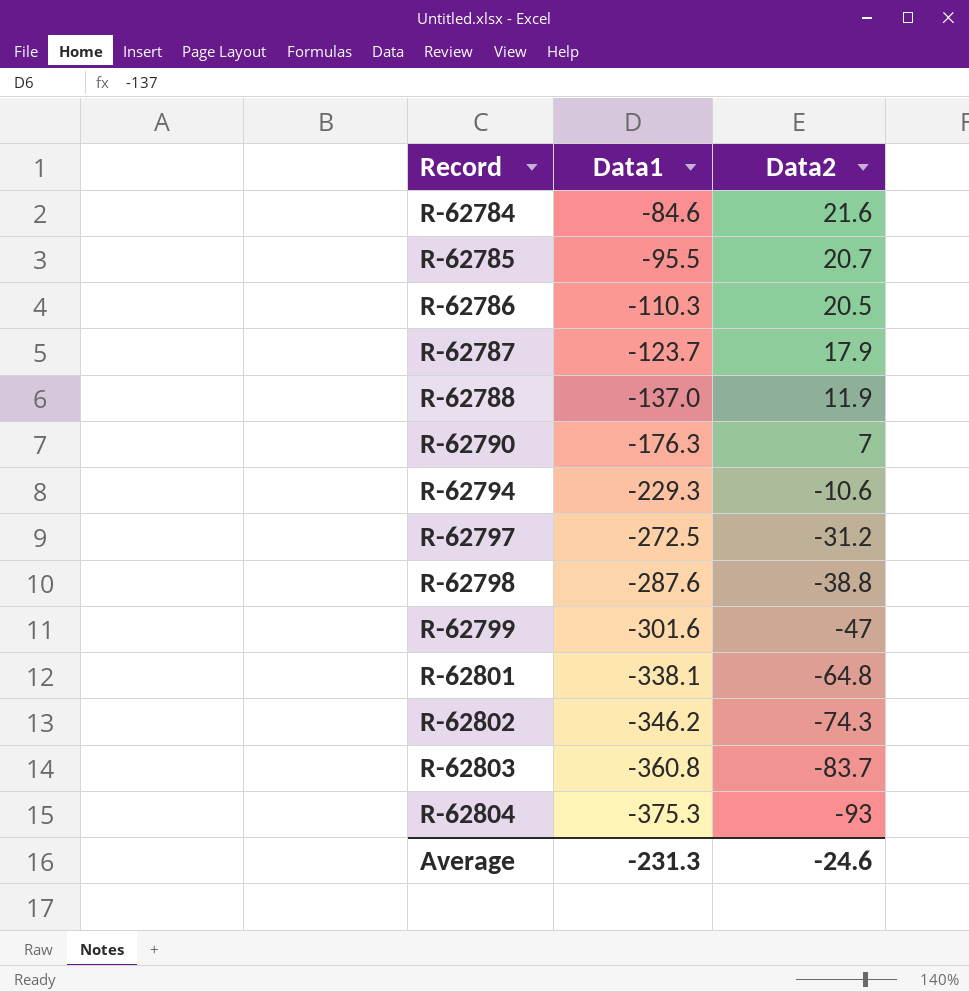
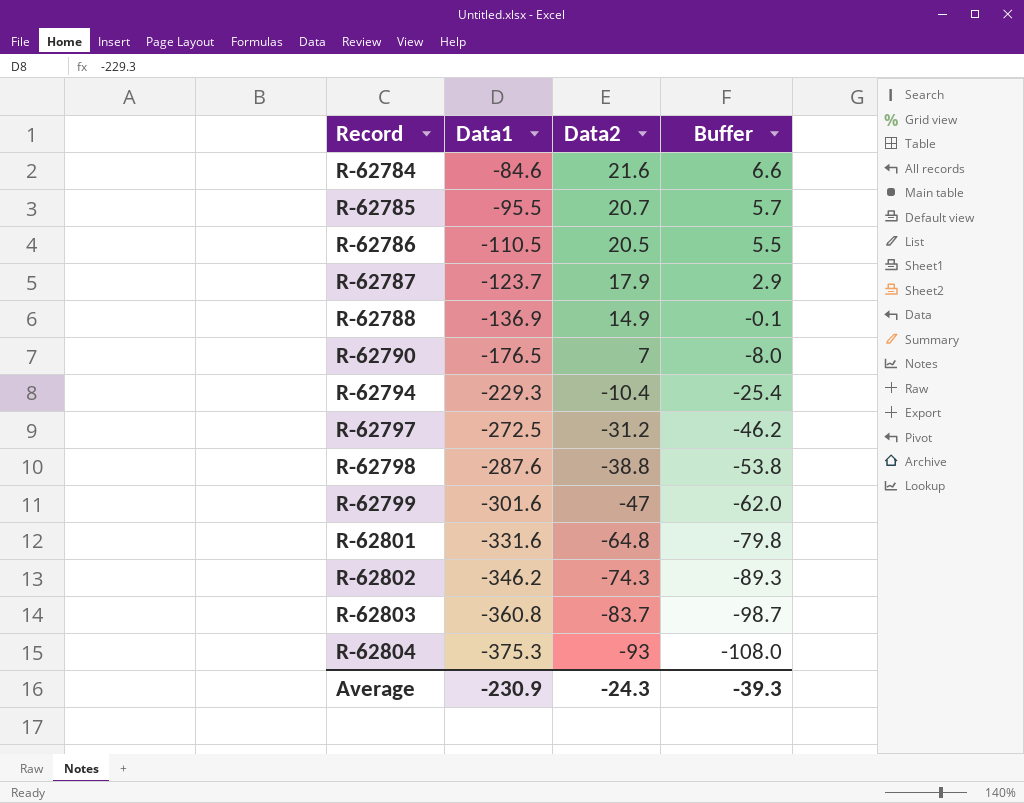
column Buffer | formula: none -> [Data2] - 15
R-62786 | Data1: -110.3 -> -110.5
R-62788 | Data1: -137.0 -> -136.9
R-62788 | Data2: 11.9 -> 14.9
R-62790 | Data1: -176.3 -> -176.5
R-62794 | Data2: -10.6 -> -10.4
R-62801 | Data1: -338.1 -> -331.6
Average | Data1: -231.3 -> -230.9
Average | Data2: -24.6 -> -24.3

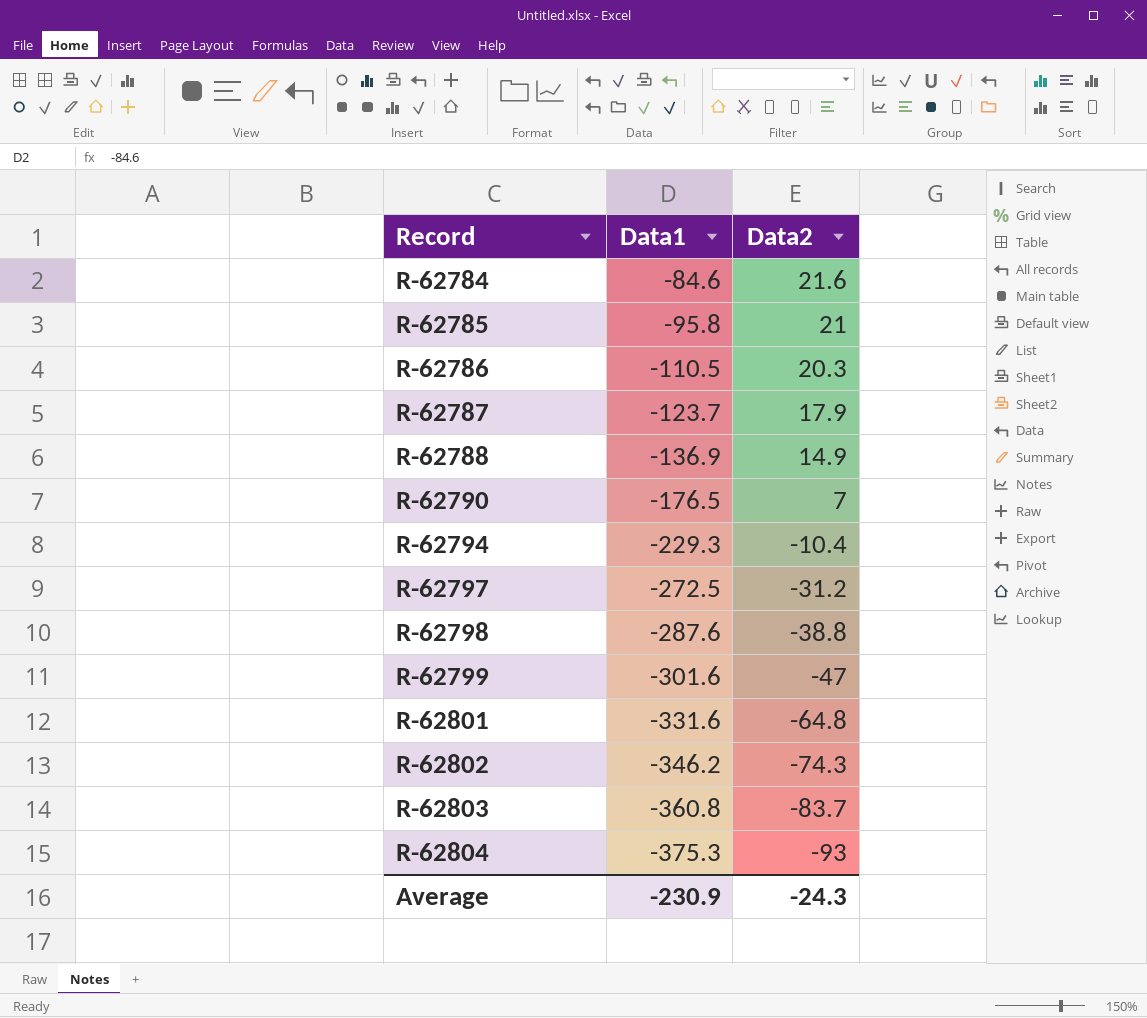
column Buffer | formula: [Data2] - 15 -> none
R-62785 | Data1: -95.5 -> -95.8
R-62785 | Data2: 20.7 -> 21
R-62786 | Data2: 20.5 -> 20.3

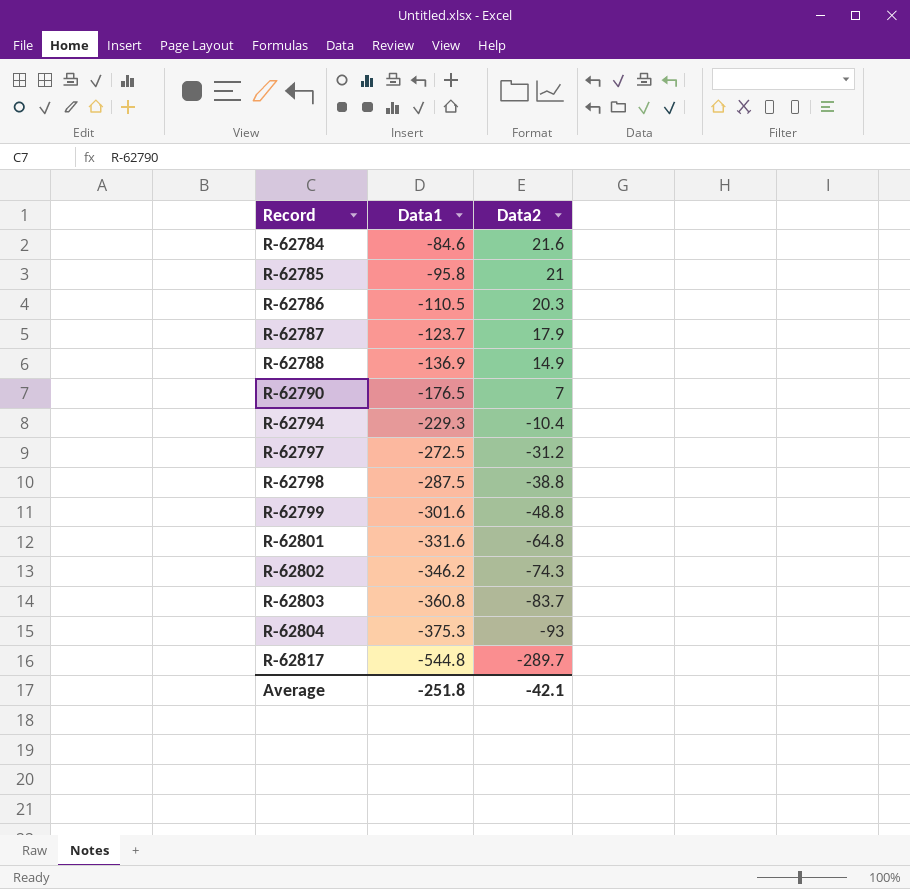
R-62798 | Data1: -287.6 -> -287.5
R-62799 | Data2: -47 -> -48.8
row R-62817: none -> -544.8 | -289.7
Average | Data1: -230.9 -> -251.8
Average | Data2: -24.3 -> -42.1

